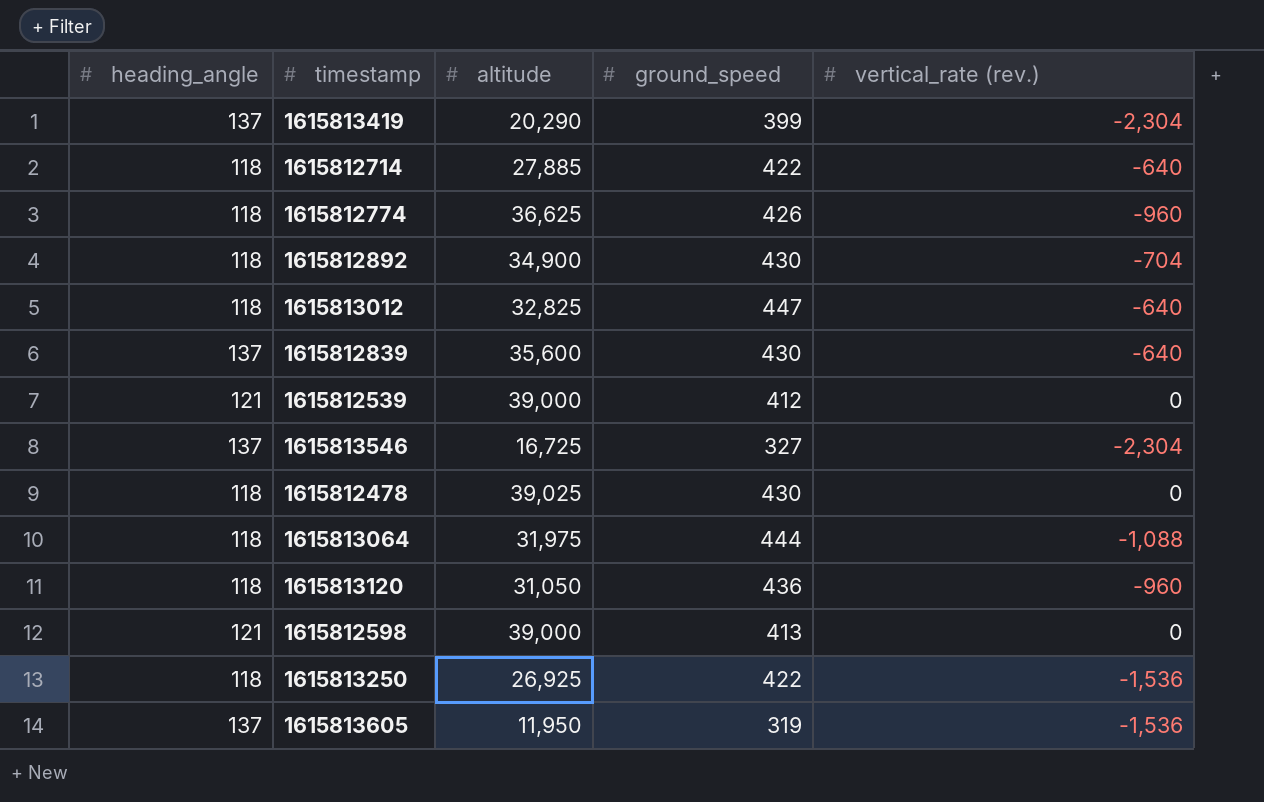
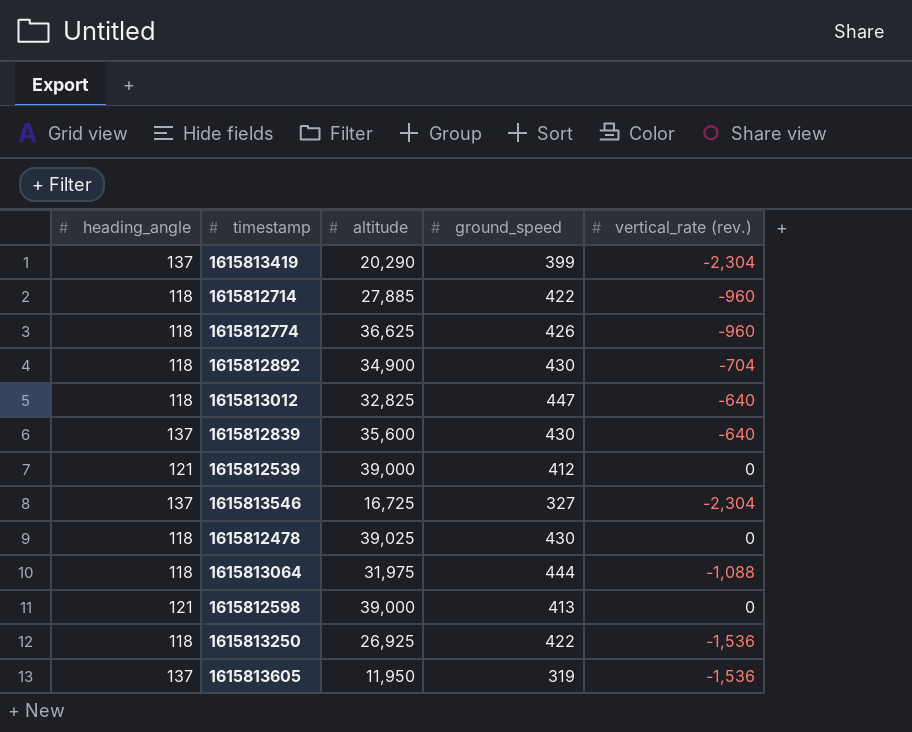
row 1615813120: 118 | 31,050 | 436 | -960 -> none
1615812714 | vertical_rate (rev.): -640 -> -960

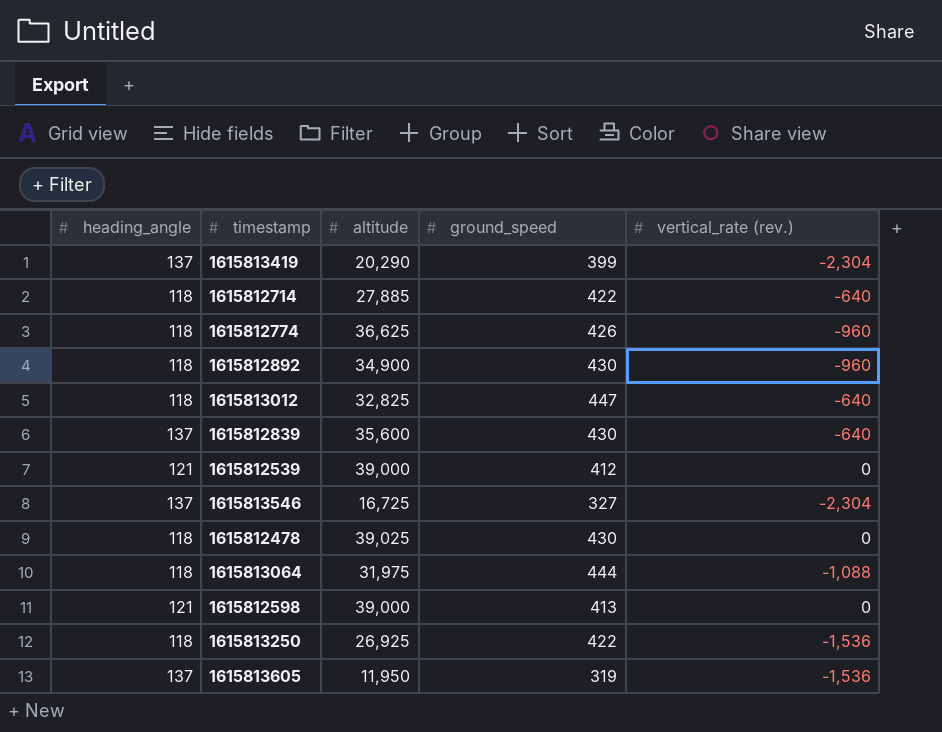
1615812714 | vertical_rate (rev.): -960 -> -640
1615812892 | vertical_rate (rev.): -704 -> -960

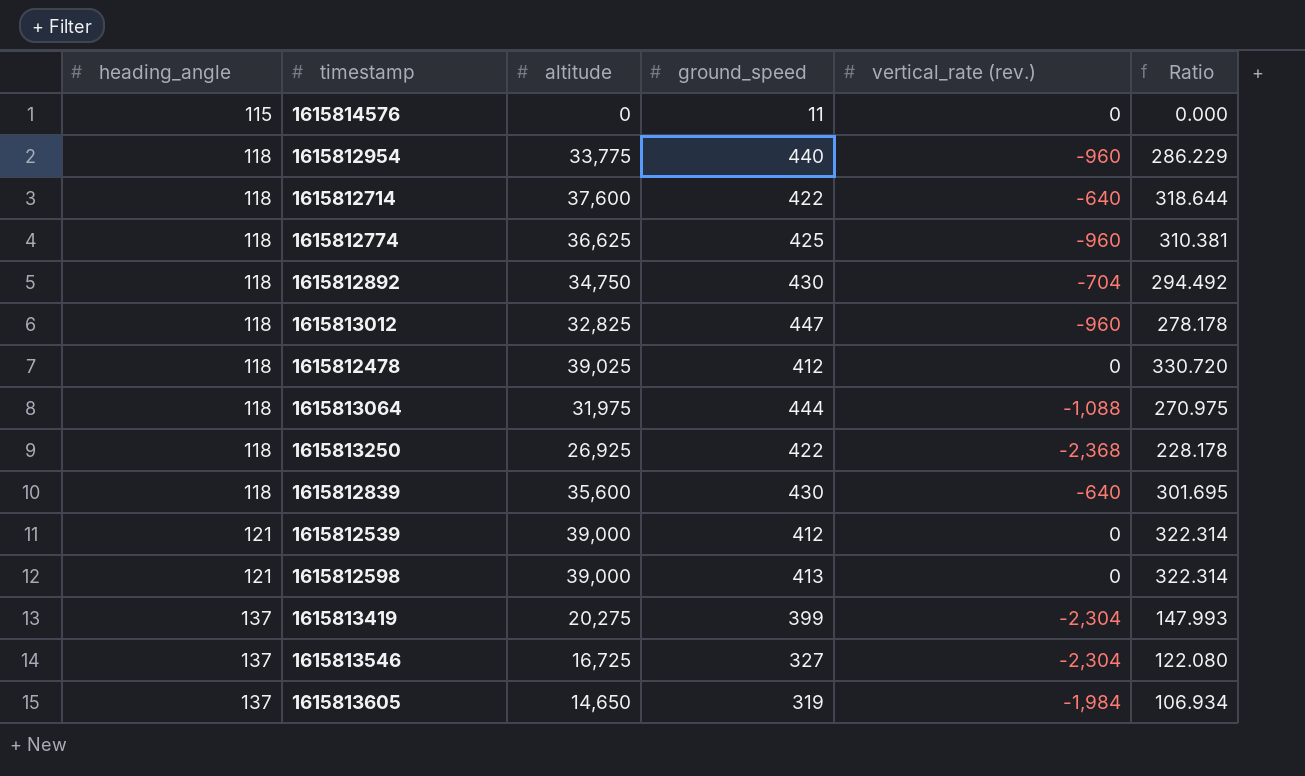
row order: none -> heading_angle ascending
column Ratio | formula: none -> [altitude] / [heading_angle]
row 1615814576: none -> 115 | 0 | 11 | 0 | 0.000
row 1615812954: none -> 118 | 33,775 | 440 | -960 | 286.229
1615812714 | altitude: 27,885 -> 37,600
1615812774 | ground_speed: 426 -> 425
1615812892 | altitude: 34,900 -> 34,750
1615812892 | vertical_rate (rev.): -960 -> -704
1615813012 | vertical_rate (rev.): -640 -> -960
1615812478 | ground_speed: 430 -> 412
1615813250 | vertical_rate (rev.): -1,536 -> -2,368
1615812839 | heading_angle: 137 -> 118
1615813419 | altitude: 20,290 -> 20,275
1615813605 | altitude: 11,950 -> 14,650
1615813605 | vertical_rate (rev.): -1,536 -> -1,984

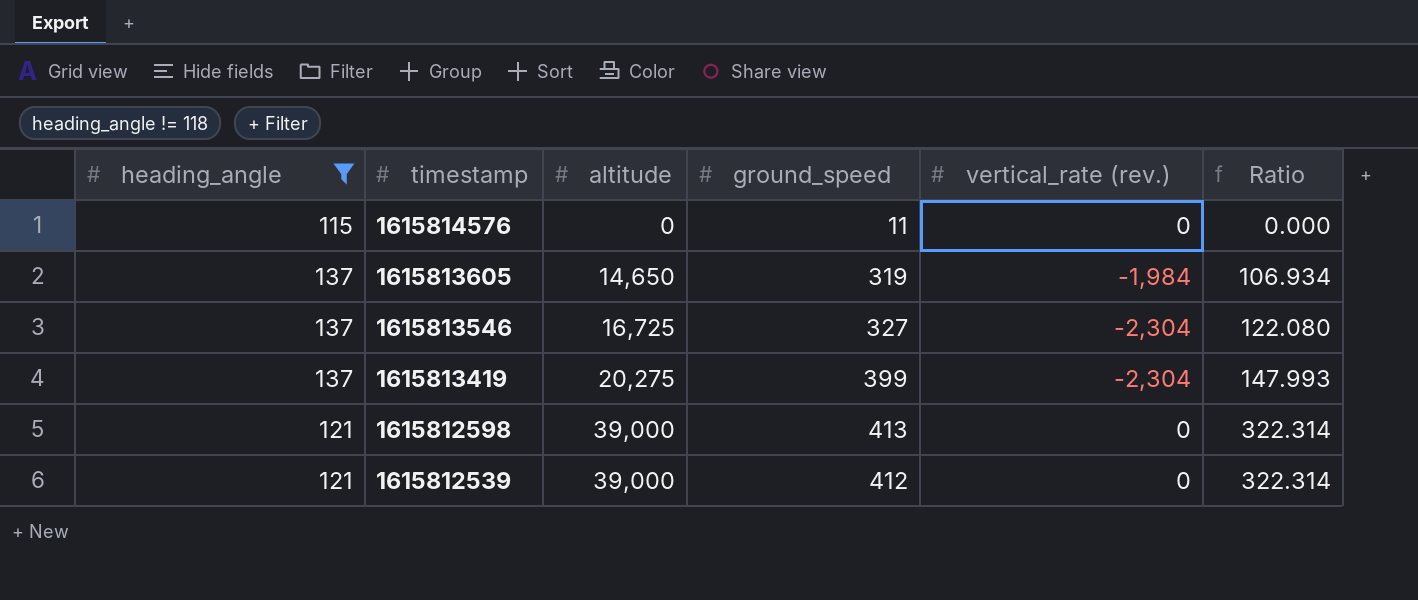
filter: none -> heading_angle != 118
row order: heading_angle ascending -> timestamp descending

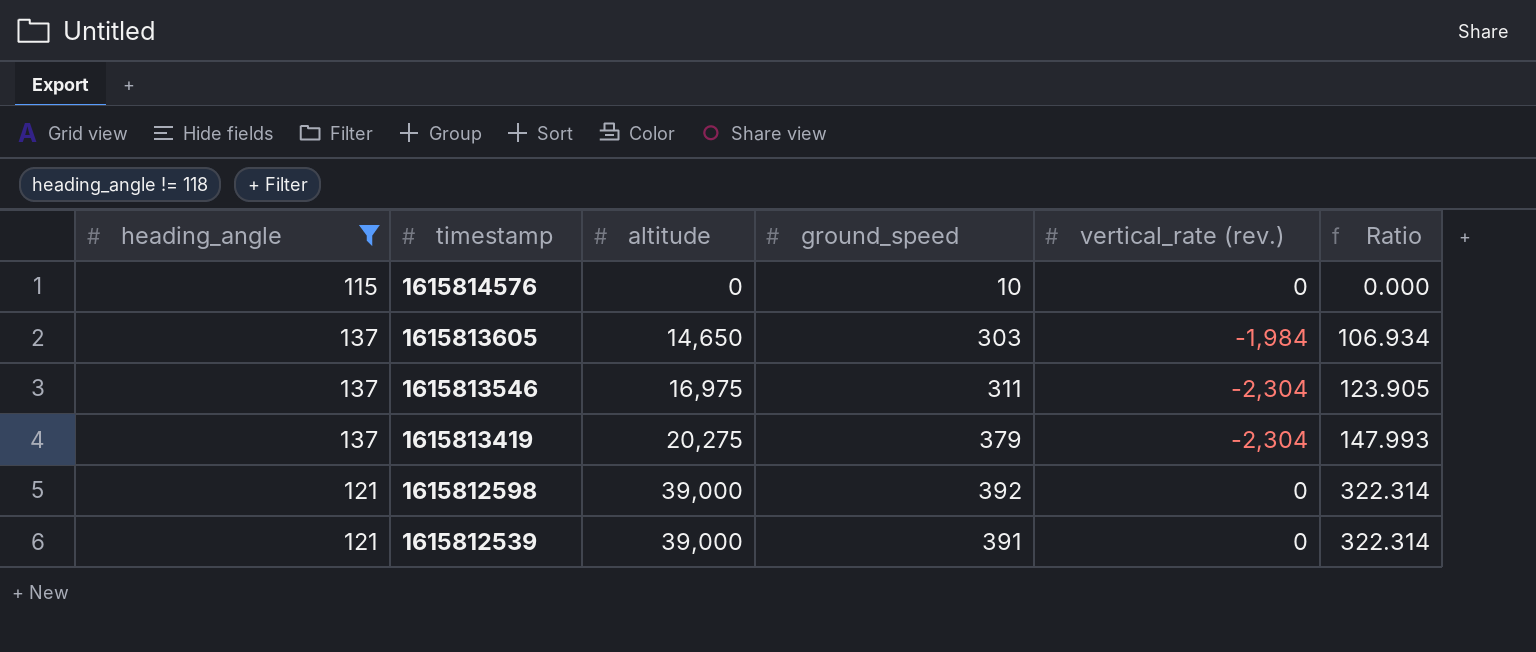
1615814576 | ground_speed: 11 -> 10
1615813605 | ground_speed: 319 -> 303
1615813546 | altitude: 16,725 -> 16,975
1615813546 | ground_speed: 327 -> 311
1615813546 | Ratio: 122.080 -> 123.905
1615813419 | ground_speed: 399 -> 379
1615812598 | ground_speed: 413 -> 392
1615812539 | ground_speed: 412 -> 391

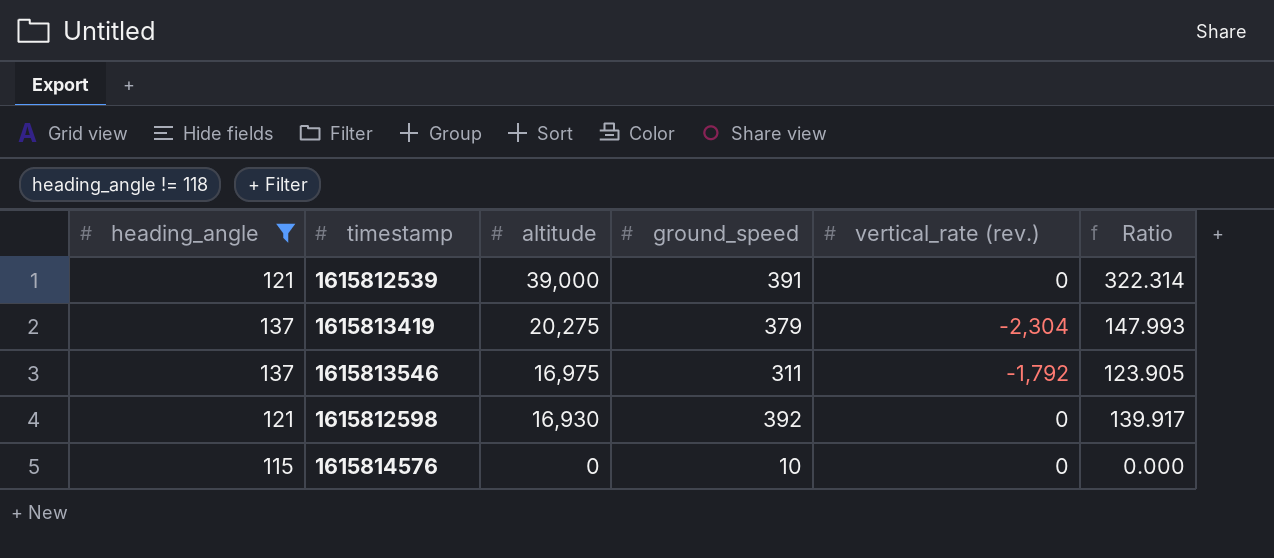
row order: timestamp descending -> altitude descending
row 1615813605: 137 | 14,650 | 303 | -1,984 | 106.934 -> none
1615813546 | vertical_rate (rev.): -2,304 -> -1,792
1615812598 | altitude: 39,000 -> 16,930
1615812598 | Ratio: 322.314 -> 139.917

